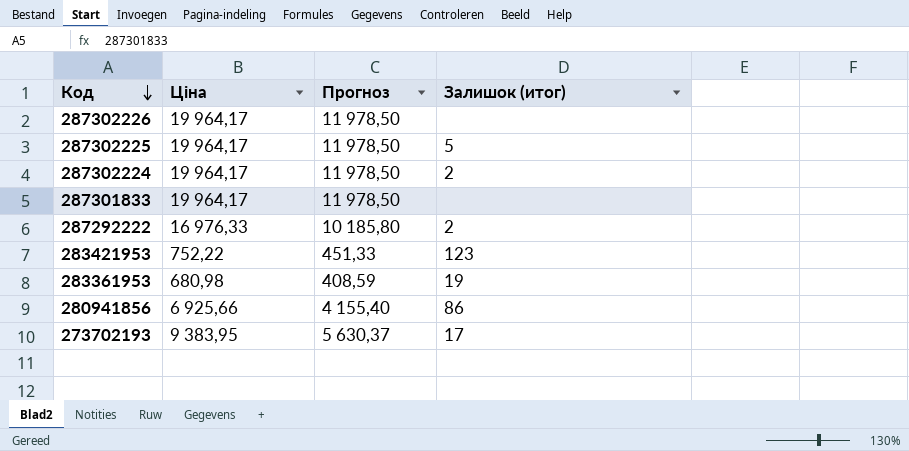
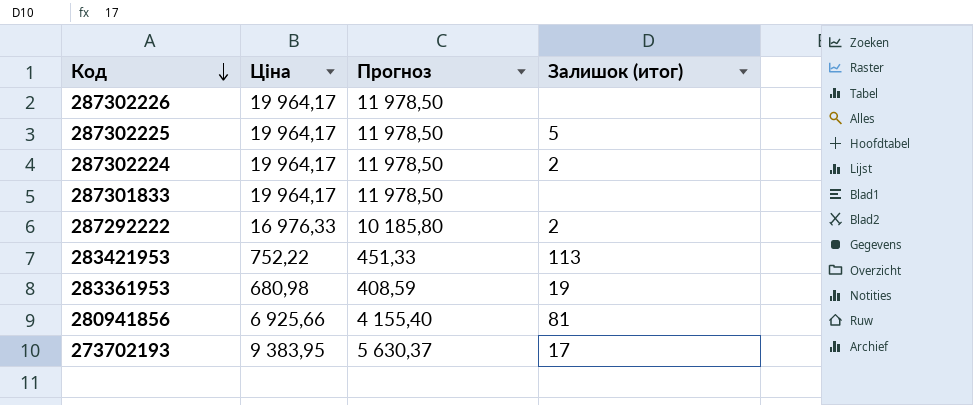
283421953 | Залишок (итог): 123 -> 113
280941856 | Залишок (итог): 86 -> 81

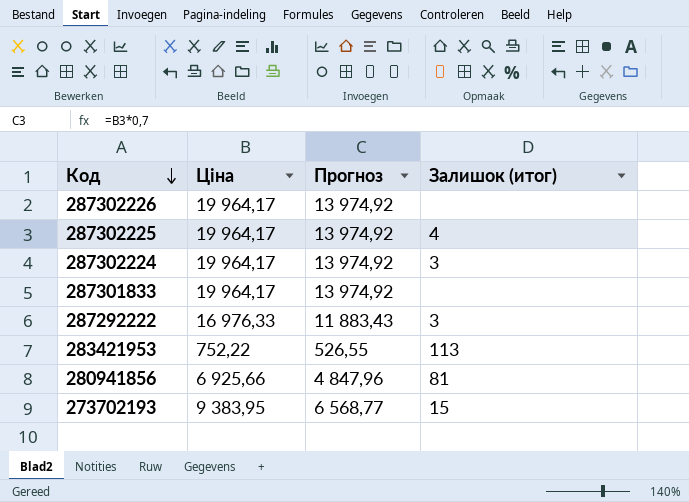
column Прогноз | formula: [Ціна] * 0,6 -> [Ціна] * 0,7
row 283361953: 680,98 | 408,59 | 19 -> none
287302225 | Залишок (итог): 5 -> 4
287302224 | Залишок (итог): 2 -> 3
287292222 | Залишок (итог): 2 -> 3
273702193 | Залишок (итог): 17 -> 15

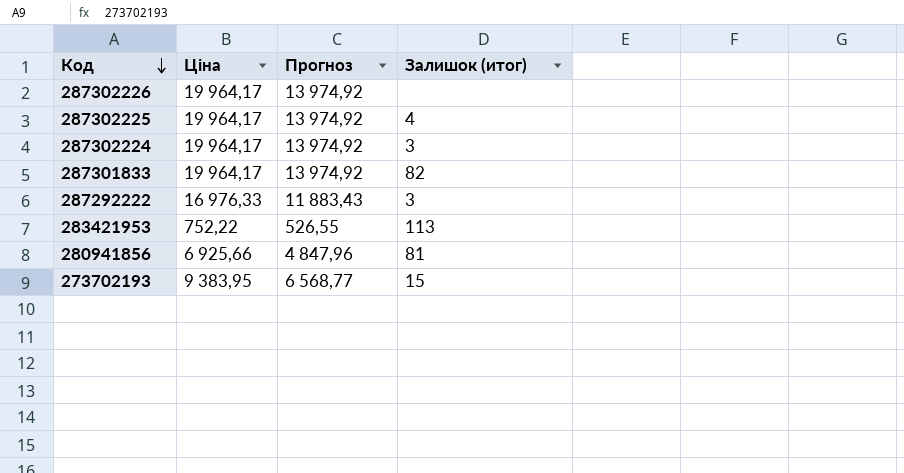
287301833 | Залишок (итог): none -> 82

